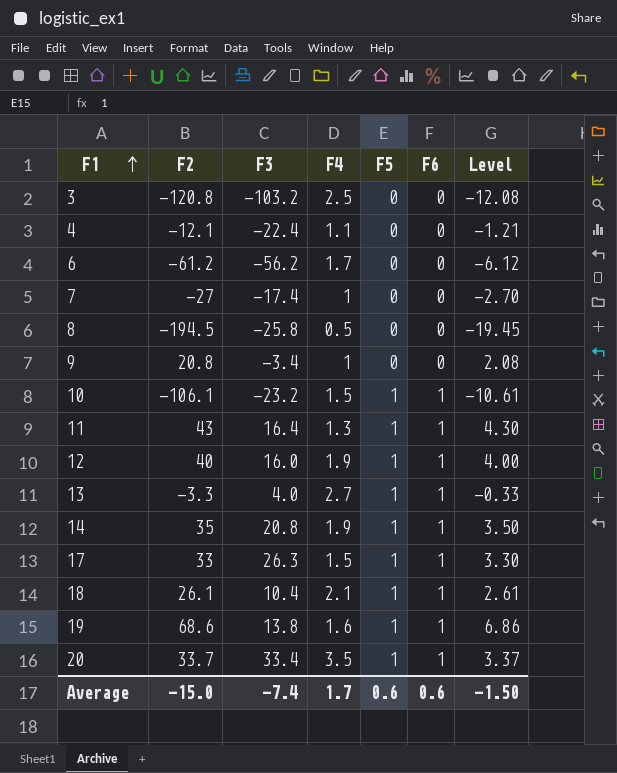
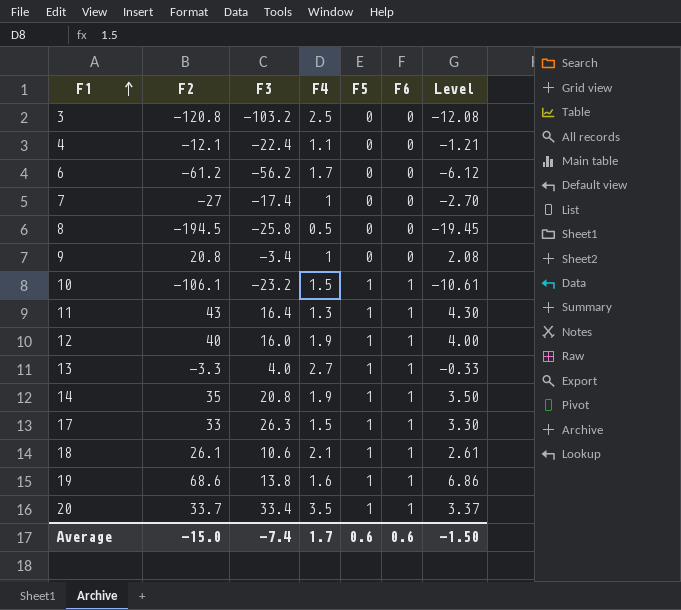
18 | F3: 10.4 -> 10.6

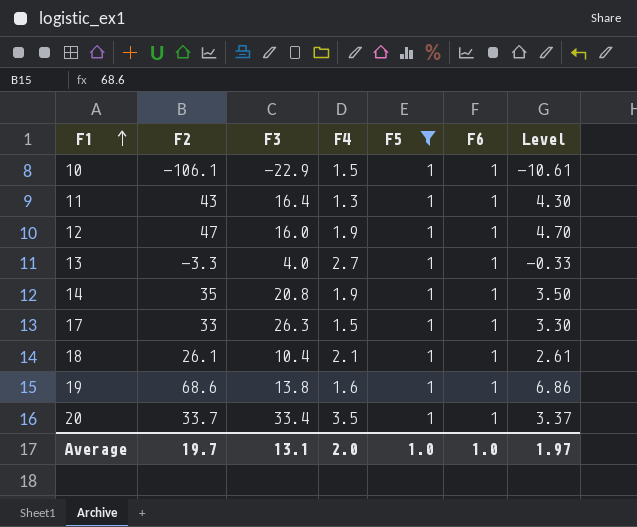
filter: none -> F5 = 1
10 | F3: -23.2 -> -22.9
12 | F2: 40 -> 47
12 | Level: 4.00 -> 4.70
18 | F3: 10.6 -> 10.4
Average | F2: -15.0 -> 19.7
Average | F3: -7.4 -> 13.1
Average | F4: 1.7 -> 2.0
Average | F5: 0.6 -> 1.0
Average | F6: 0.6 -> 1.0
Average | Level: -1.50 -> 1.97

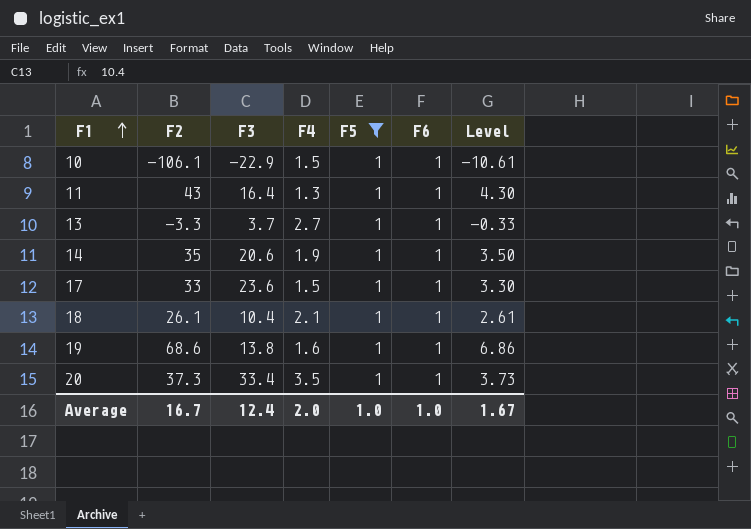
row 12: 47 | 16.0 | 1.9 | 1 | 1 | 4.70 -> none
13 | F3: 4.0 -> 3.7
14 | F3: 20.8 -> 20.6
17 | F3: 26.3 -> 23.6
20 | F2: 33.7 -> 37.3
20 | Level: 3.37 -> 3.73
Average | F2: 19.7 -> 16.7
Average | F3: 13.1 -> 12.4
Average | Level: 1.97 -> 1.67

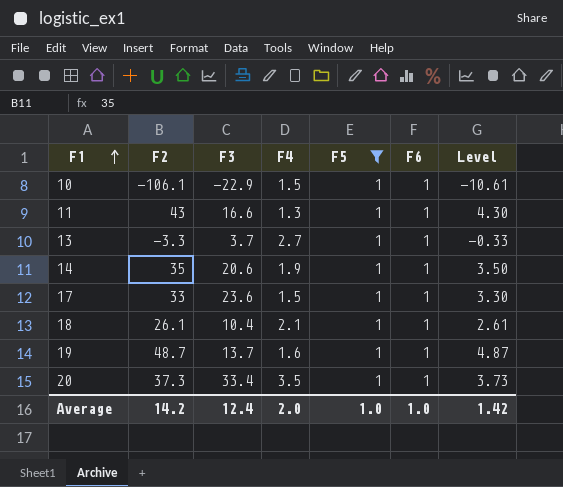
11 | F3: 16.4 -> 16.6
19 | F2: 68.6 -> 48.7
19 | F3: 13.8 -> 13.7
19 | Level: 6.86 -> 4.87
Average | F2: 16.7 -> 14.2
Average | Level: 1.67 -> 1.42

